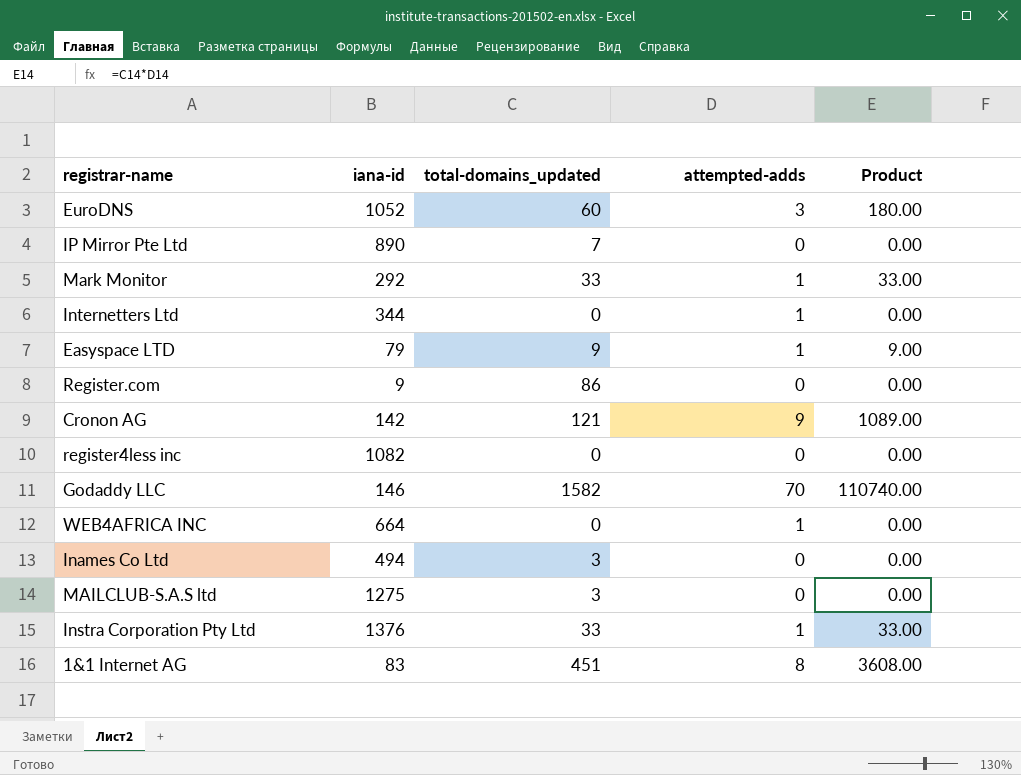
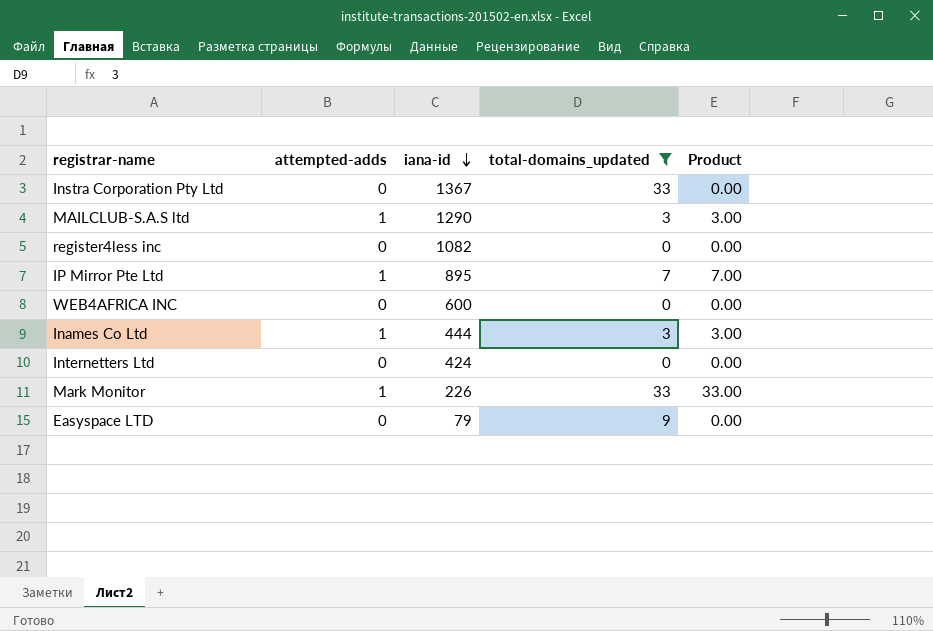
filter: none -> total-domains_updated <= 33
row order: none -> iana-id descending
column attempted-adds | position: 4 -> 2
Instra Corporation Pty Ltd | attempted-adds: 1 -> 0
Instra Corporation Pty Ltd | iana-id: 1376 -> 1367
Instra Corporation Pty Ltd | Product: 33.00 -> 0.00
MAILCLUB-S.A.S ltd | attempted-adds: 0 -> 1
MAILCLUB-S.A.S ltd | iana-id: 1275 -> 1290
MAILCLUB-S.A.S ltd | Product: 0.00 -> 3.00
IP Mirror Pte Ltd | attempted-adds: 0 -> 1
IP Mirror Pte Ltd | iana-id: 890 -> 895
IP Mirror Pte Ltd | Product: 0.00 -> 7.00
WEB4AFRICA INC | attempted-adds: 1 -> 0
WEB4AFRICA INC | iana-id: 664 -> 600
Inames Co Ltd | attempted-adds: 0 -> 1
Inames Co Ltd | iana-id: 494 -> 444
Inames Co Ltd | Product: 0.00 -> 3.00
Internetters Ltd | attempted-adds: 1 -> 0
Internetters Ltd | iana-id: 344 -> 424
Mark Monitor | iana-id: 292 -> 226
Easyspace LTD | attempted-adds: 1 -> 0
Easyspace LTD | Product: 9.00 -> 0.00

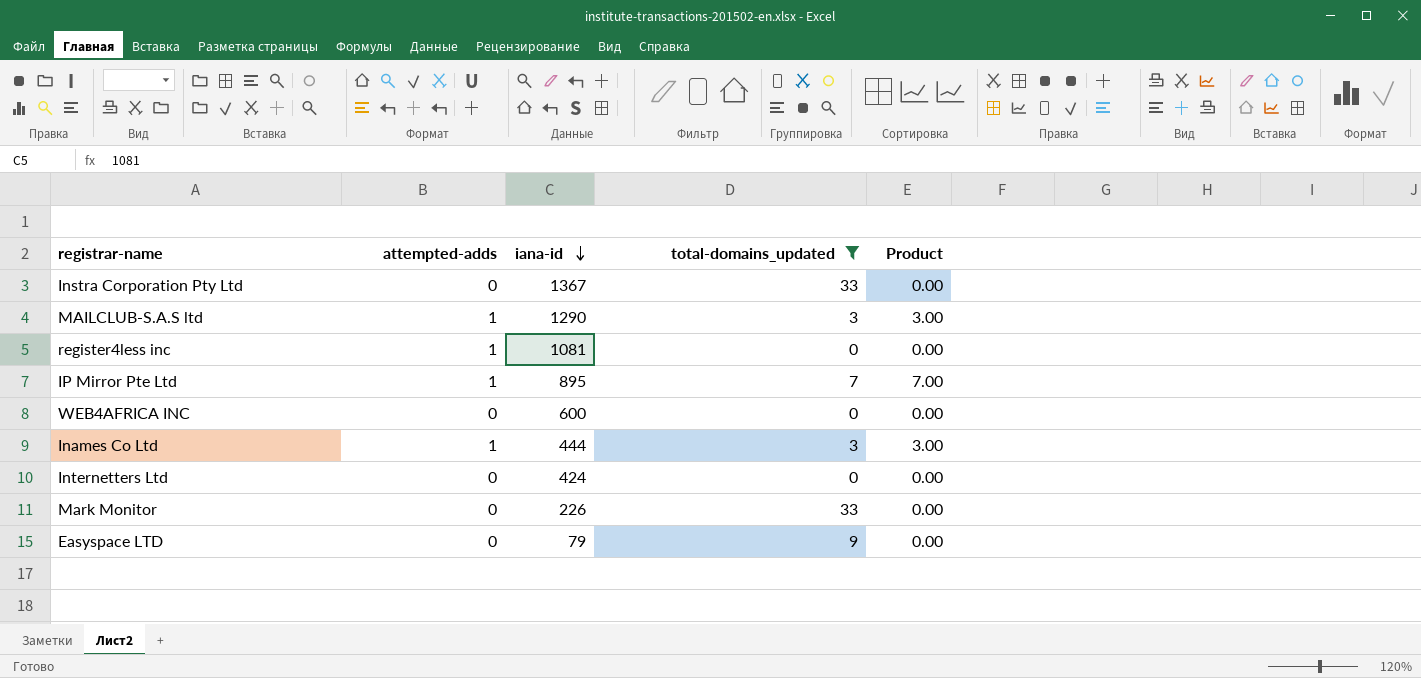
register4less inc | attempted-adds: 0 -> 1
register4less inc | iana-id: 1082 -> 1081
Mark Monitor | attempted-adds: 1 -> 0
Mark Monitor | Product: 33.00 -> 0.00

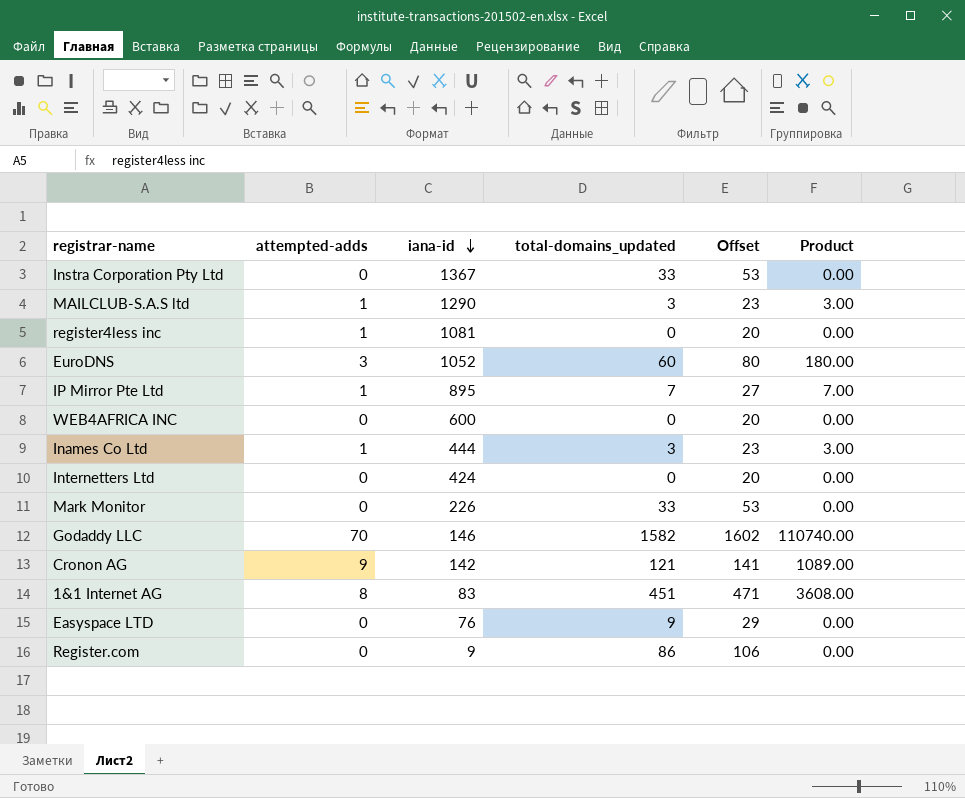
filter: total-domains_updated <= 33 -> none
column Offset | formula: none -> [total-domains_updated] + 20
Easyspace LTD | iana-id: 79 -> 76

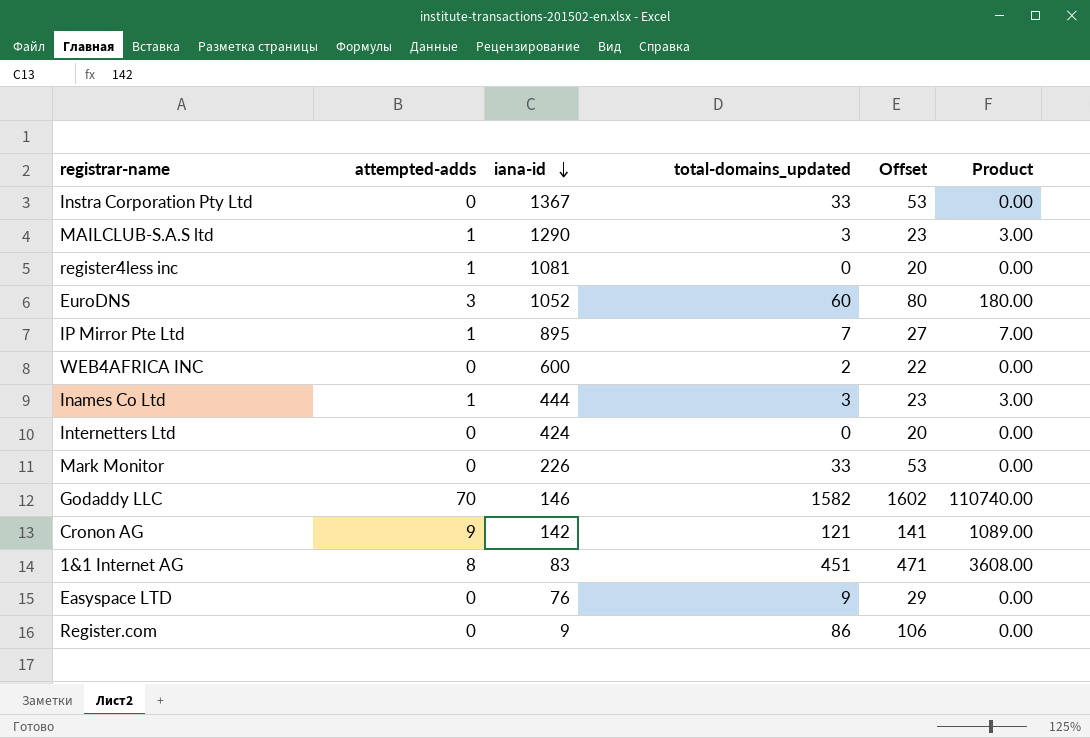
WEB4AFRICA INC | total-domains_updated: 0 -> 2
WEB4AFRICA INC | Offset: 20 -> 22

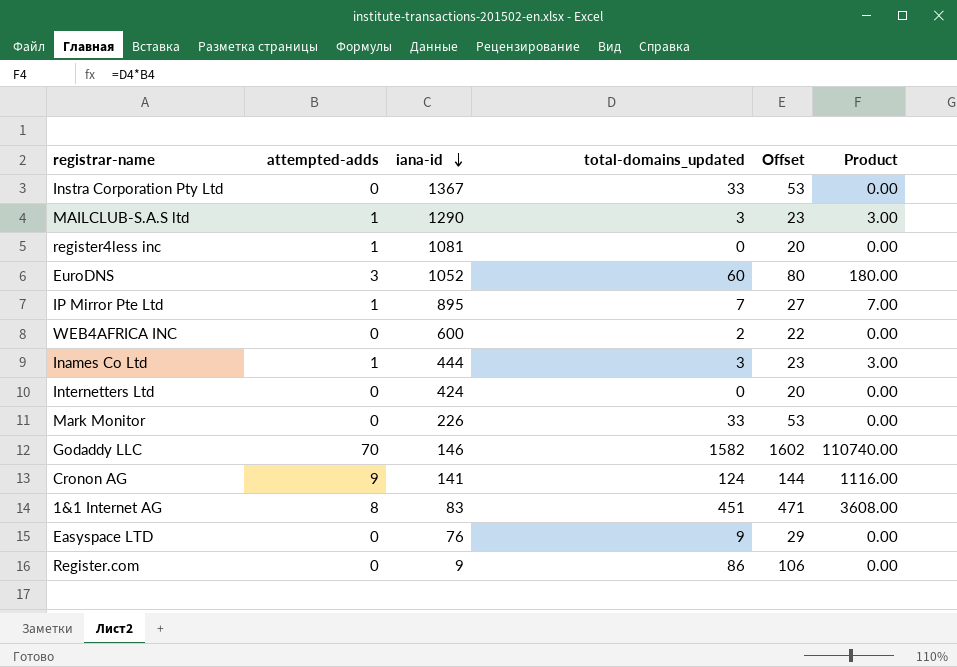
Cronon AG | iana-id: 142 -> 141
Cronon AG | total-domains_updated: 121 -> 124
Cronon AG | Offset: 141 -> 144
Cronon AG | Product: 1089.00 -> 1116.00

